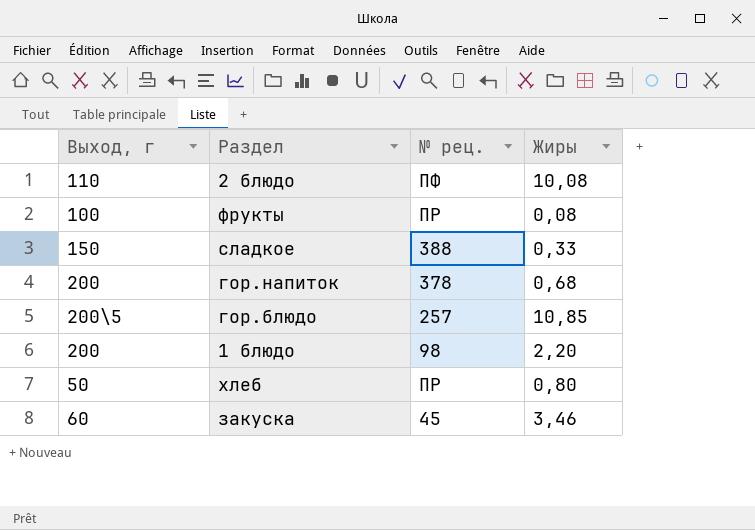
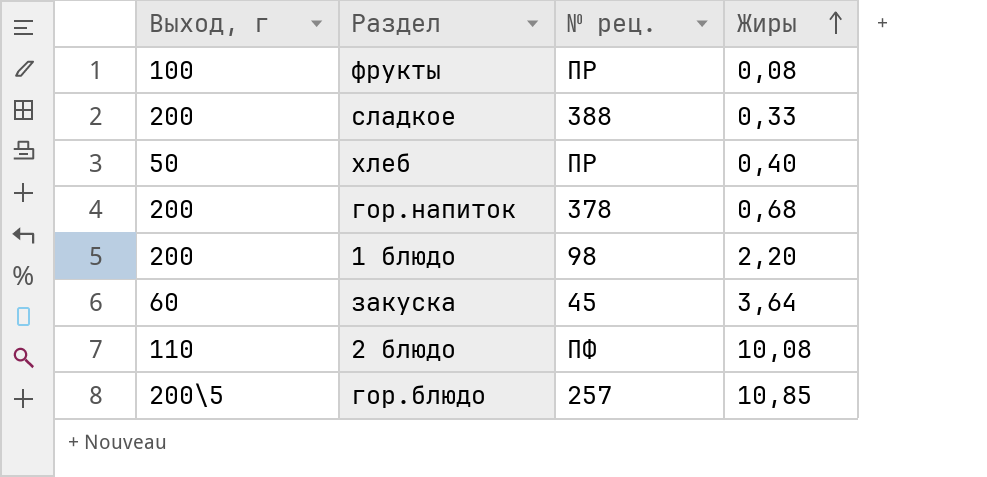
row order: none -> Жиры ascending
сладкое | Выход, г: 150 -> 200
хлеб | Жиры: 0,80 -> 0,40
закуска | Жиры: 3,46 -> 3,64

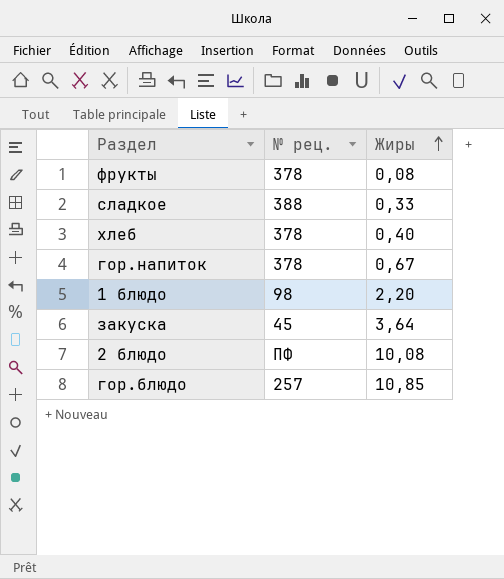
column Выход, г | position: 1 -> none
фрукты | № рец.: ПР -> 378
хлеб | № рец.: ПР -> 378
гор.напиток | Жиры: 0,68 -> 0,67

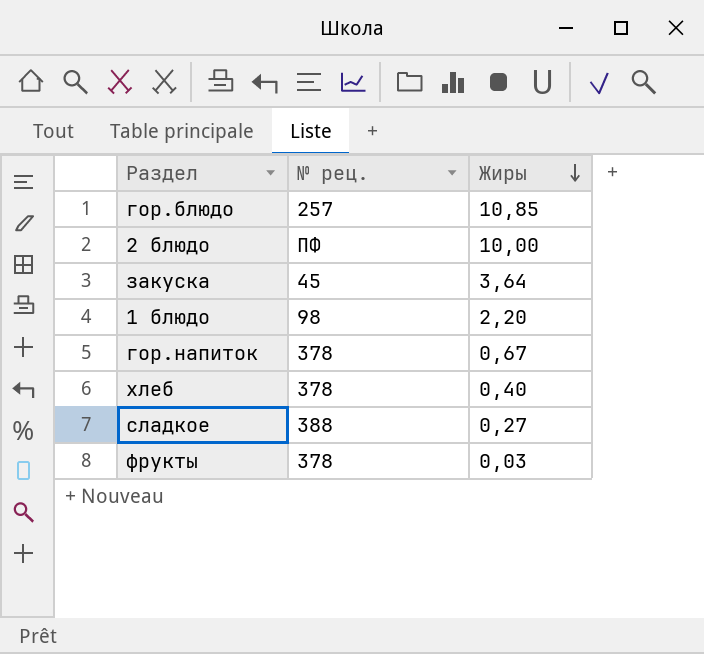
row order: Жиры ascending -> Жиры descending
2 блюдо | Жиры: 10,08 -> 10,00
сладкое | Жиры: 0,33 -> 0,27
фрукты | Жиры: 0,08 -> 0,03

